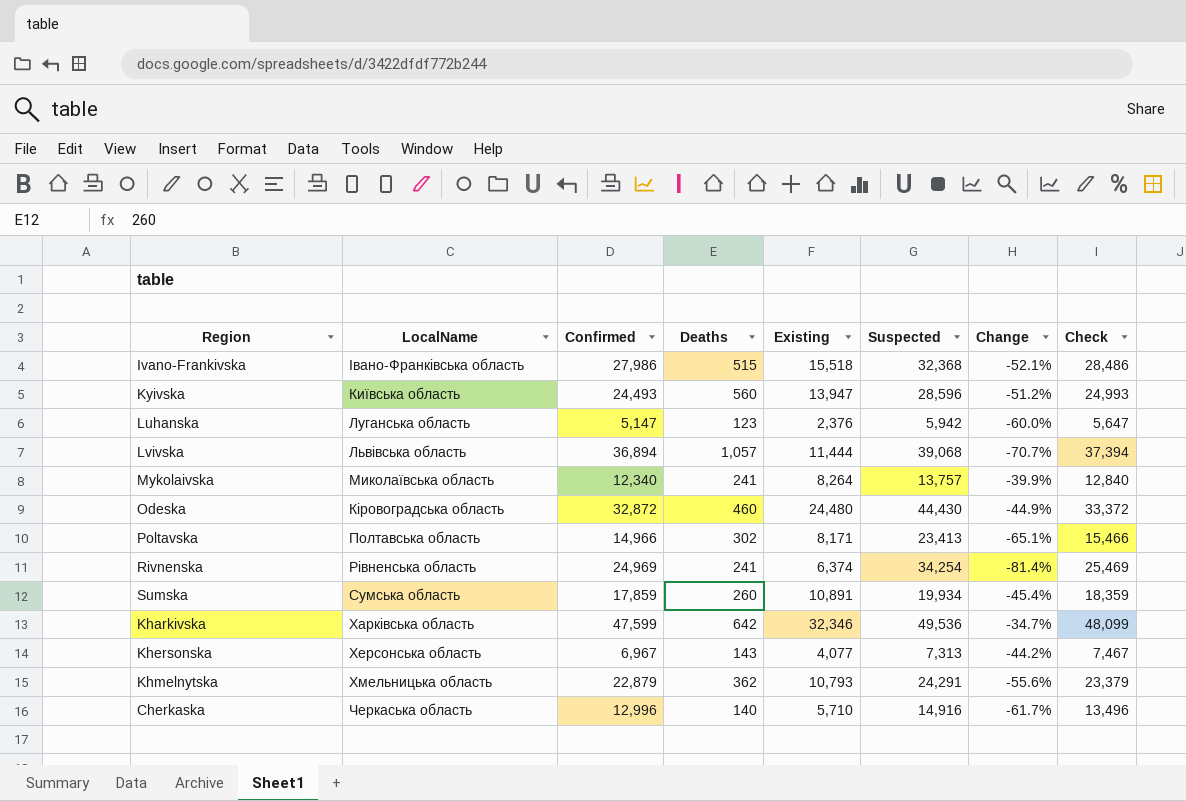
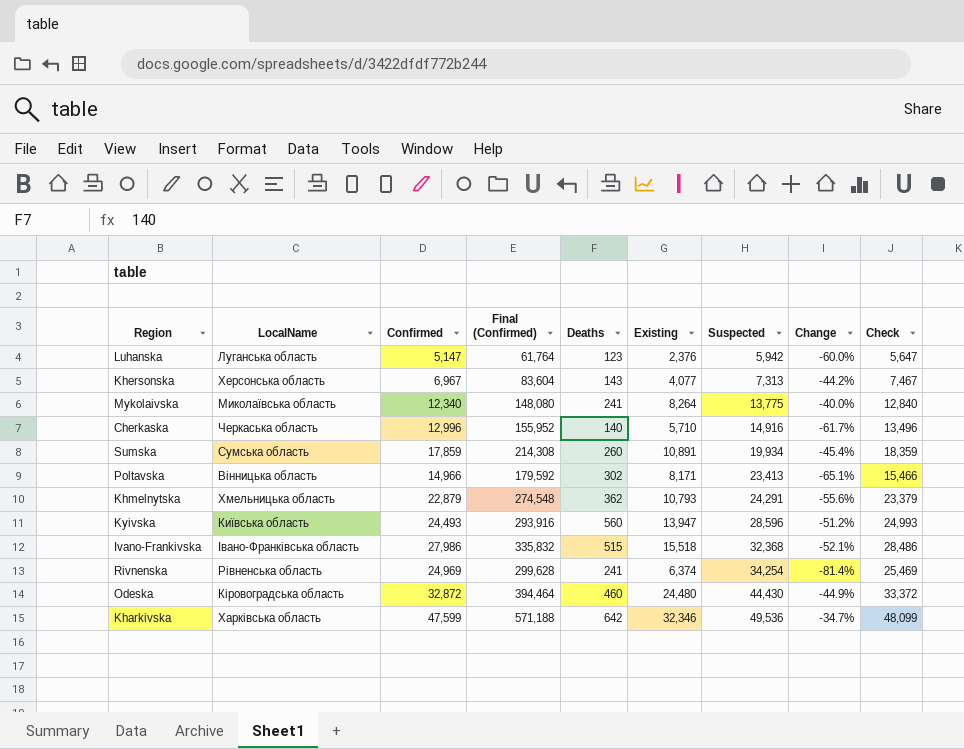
row order: none -> Suspected ascending
column Final (Confirmed) | formula: none -> [Confirmed] * 12
row Lvivska: Львівська область | 36,894 | 1,057 | 11,444 | 39,068 | -70.7% | 37,394 -> none
Mykolaivska | Suspected: 13,757 -> 13,775
Mykolaivska | Change: -39.9% -> -40.0%
Poltavska | LocalName: Полтавська область -> Вінницька область

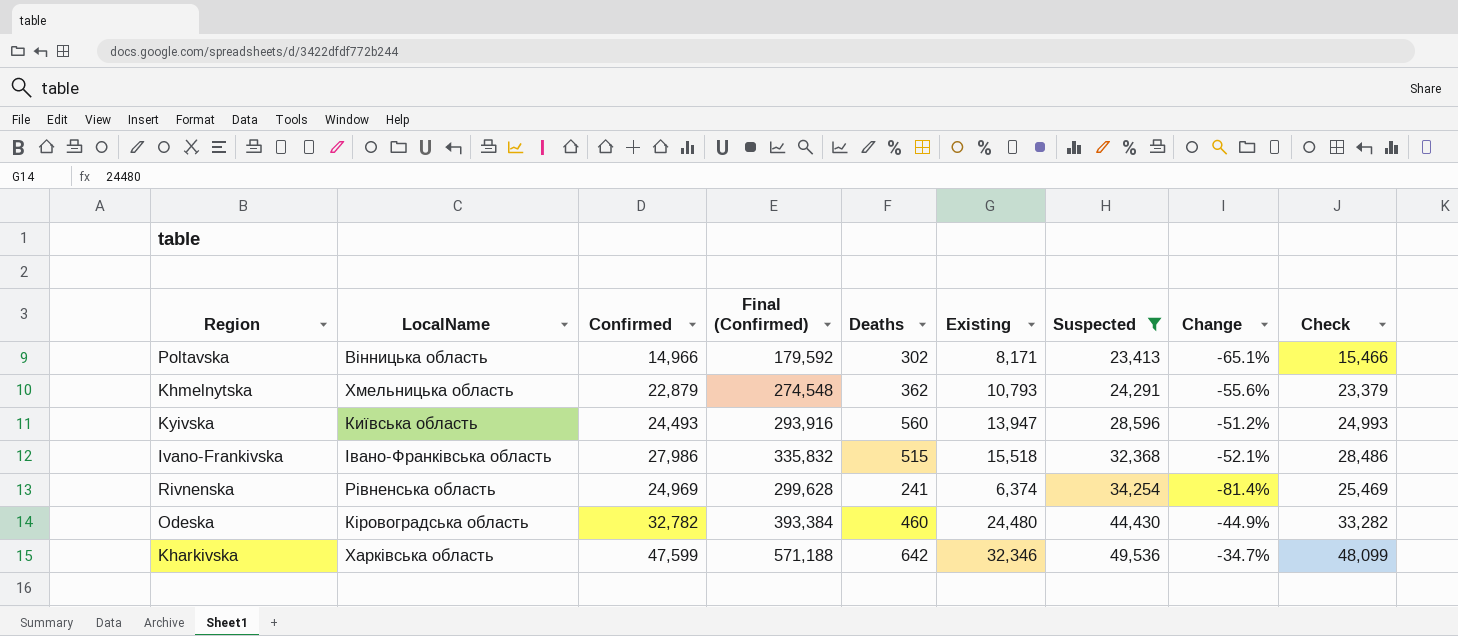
filter: none -> Suspected >= 23,413
Odeska | Confirmed: 32,872 -> 32,782
Odeska | Final (Confirmed): 394,464 -> 393,384
Odeska | Check: 33,372 -> 33,282

